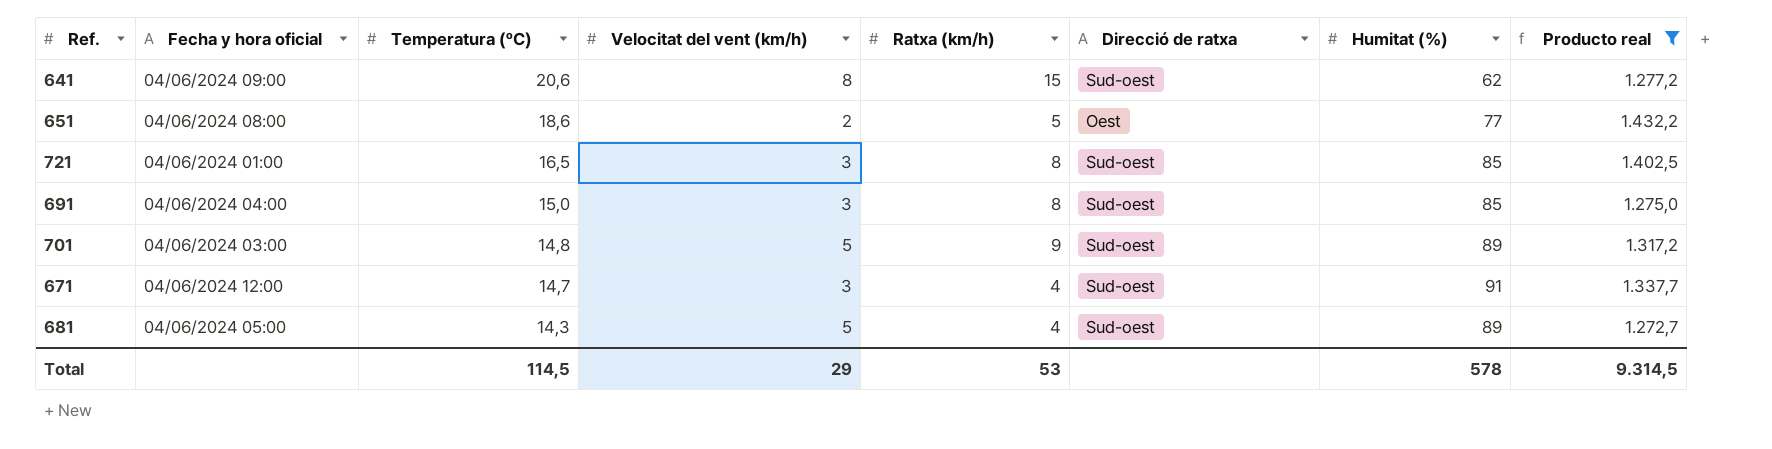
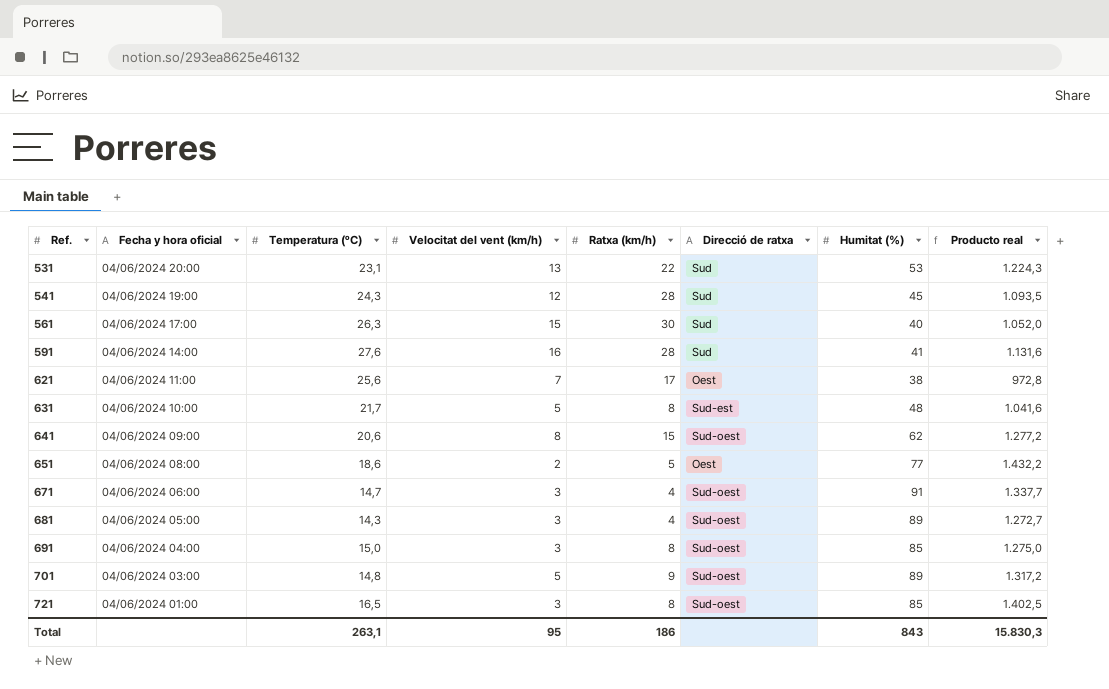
filter: Producto real >= 1.272,7 -> none
row order: Temperatura (ºC) descending -> Ref. ascending
671 | Fecha y hora oficial: 04/06/2024 12:00 -> 04/06/2024 06:00
681 | Velocitat del vent (km/h): 5 -> 3
Total | Temperatura (ºC): 114,5 -> 263,1
Total | Velocitat del vent (km/h): 29 -> 95
Total | Ratxa (km/h): 53 -> 186
Total | Humitat (%): 578 -> 843
Total | Producto real: 9.314,5 -> 15.830,3

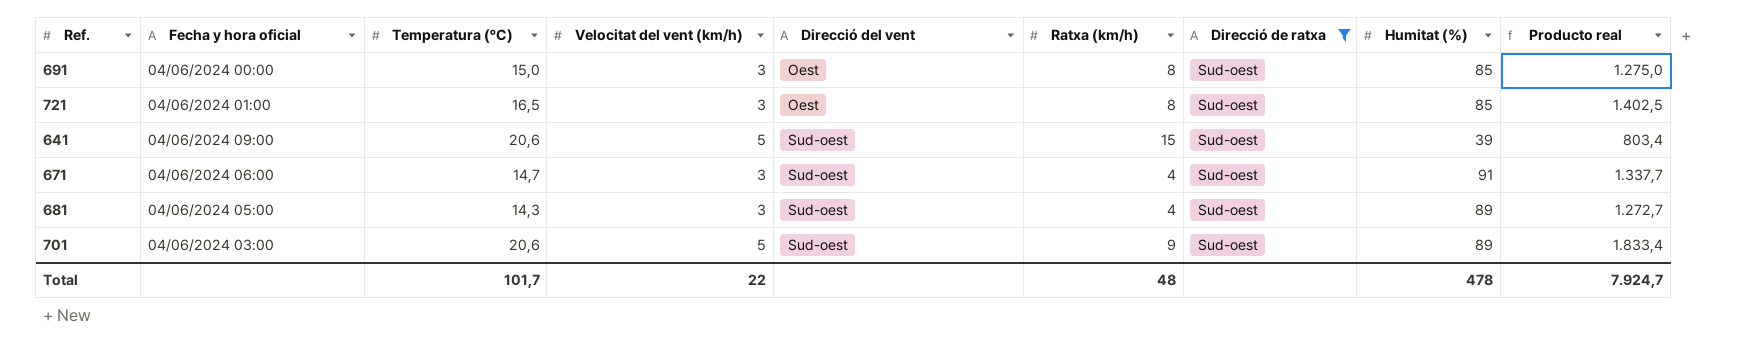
filter: none -> Direcció de ratxa = Sud-oest
row order: Ref. ascending -> Direcció del vent ascending
column Direcció del vent | position: none -> 5
691 | Fecha y hora oficial: 04/06/2024 04:00 -> 04/06/2024 00:00
641 | Velocitat del vent (km/h): 8 -> 5
641 | Humitat (%): 62 -> 39
641 | Producto real: 1.277,2 -> 803,4
701 | Temperatura (ºC): 14,8 -> 20,6
701 | Producto real: 1.317,2 -> 1.833,4
Total | Temperatura (ºC): 263,1 -> 101,7
Total | Velocitat del vent (km/h): 95 -> 22
Total | Ratxa (km/h): 186 -> 48
Total | Humitat (%): 843 -> 478
Total | Producto real: 15.830,3 -> 7.924,7

